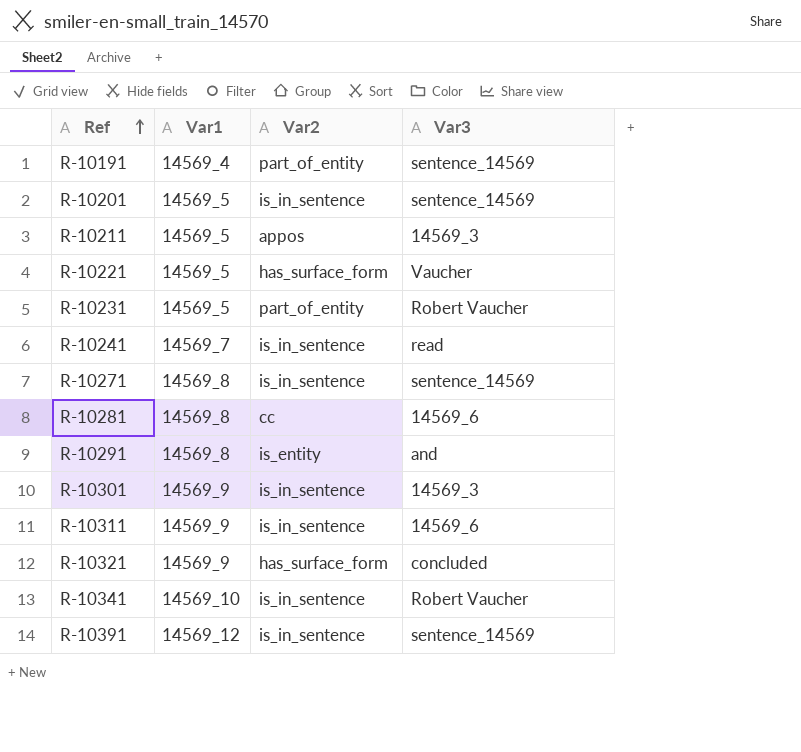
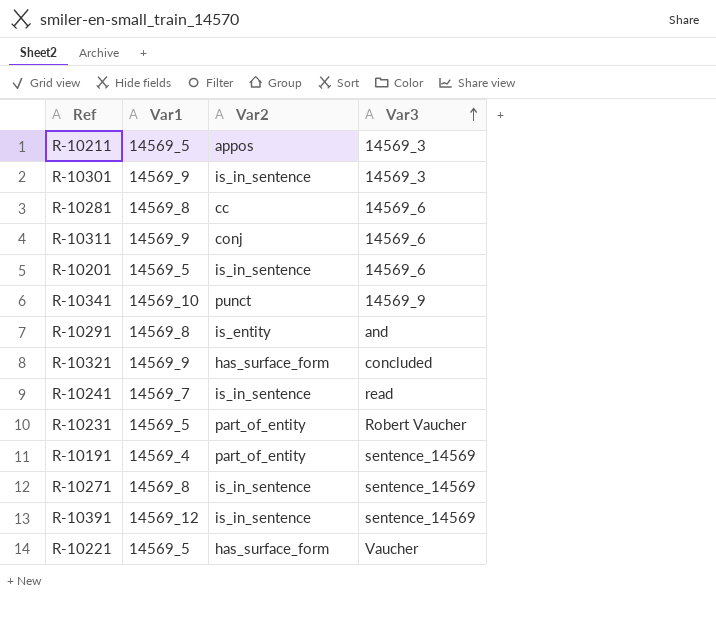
row order: Ref ascending -> Var3 ascending
R-10311 | Var2: is_in_sentence -> conj
R-10201 | Var3: sentence_14569 -> 14569_6
R-10341 | Var2: is_in_sentence -> punct
R-10341 | Var3: Robert Vaucher -> 14569_9

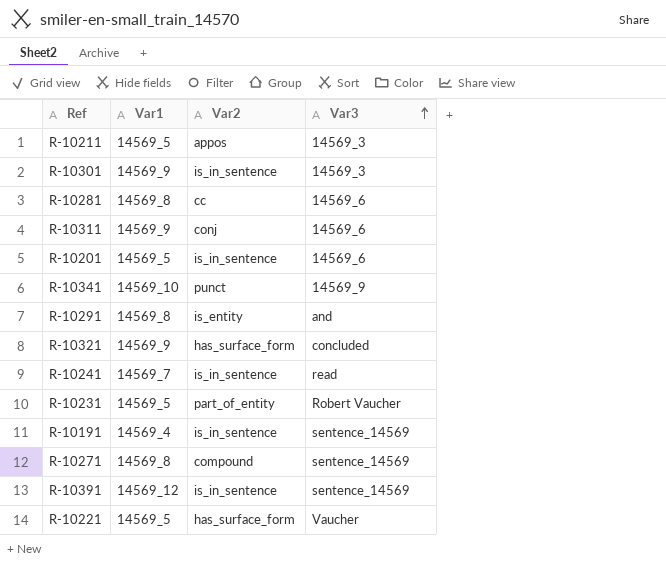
R-10191 | Var2: part_of_entity -> is_in_sentence
R-10271 | Var2: is_in_sentence -> compound

